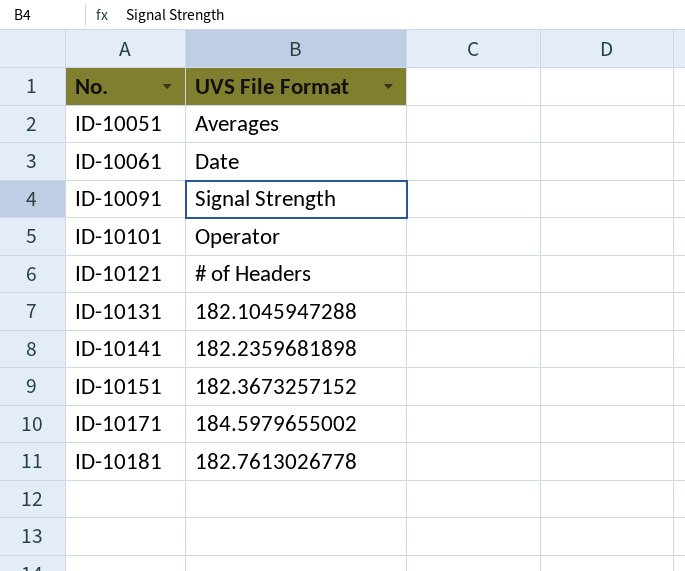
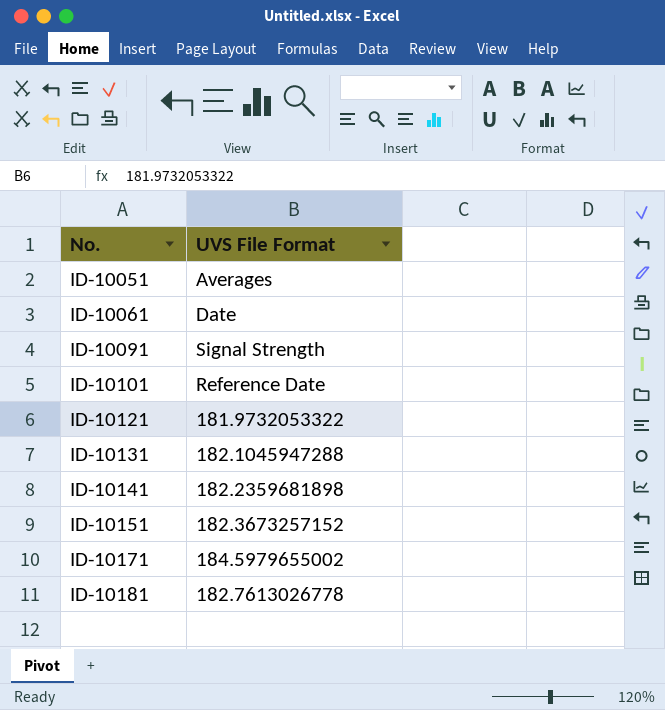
ID-10101 | UVS File Format: Operator -> Reference Date
ID-10121 | UVS File Format: # of Headers -> 181.9732053322

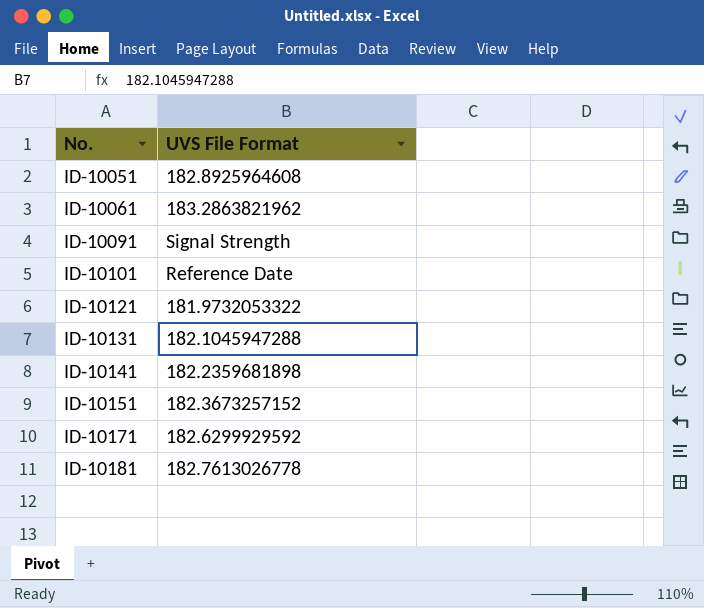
ID-10051 | UVS File Format: Averages -> 182.8925964608
ID-10061 | UVS File Format: Date -> 183.2863821962
ID-10171 | UVS File Format: 184.5979655002 -> 182.6299929592

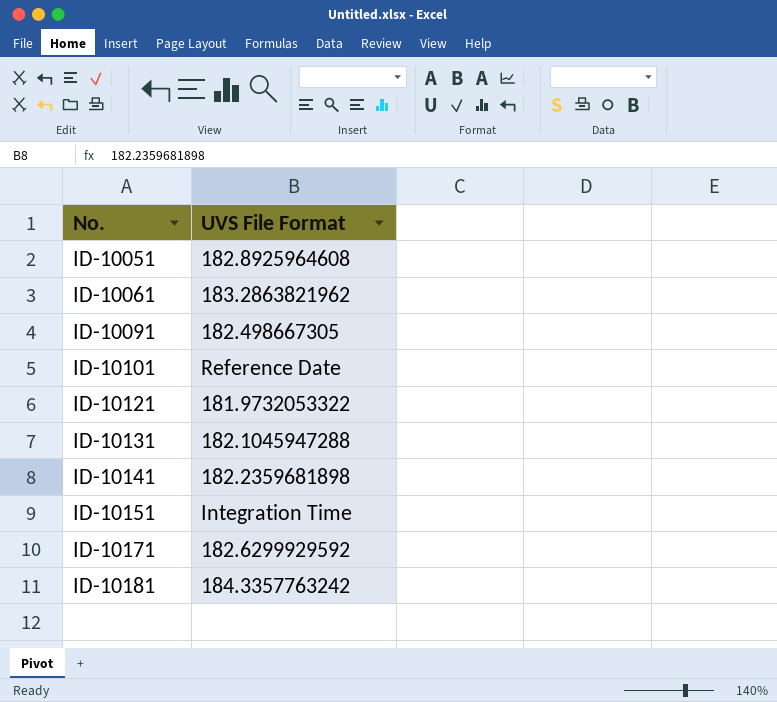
ID-10091 | UVS File Format: Signal Strength -> 182.498667305
ID-10151 | UVS File Format: 182.3673257152 -> Integration Time
ID-10181 | UVS File Format: 182.7613026778 -> 184.3357763242

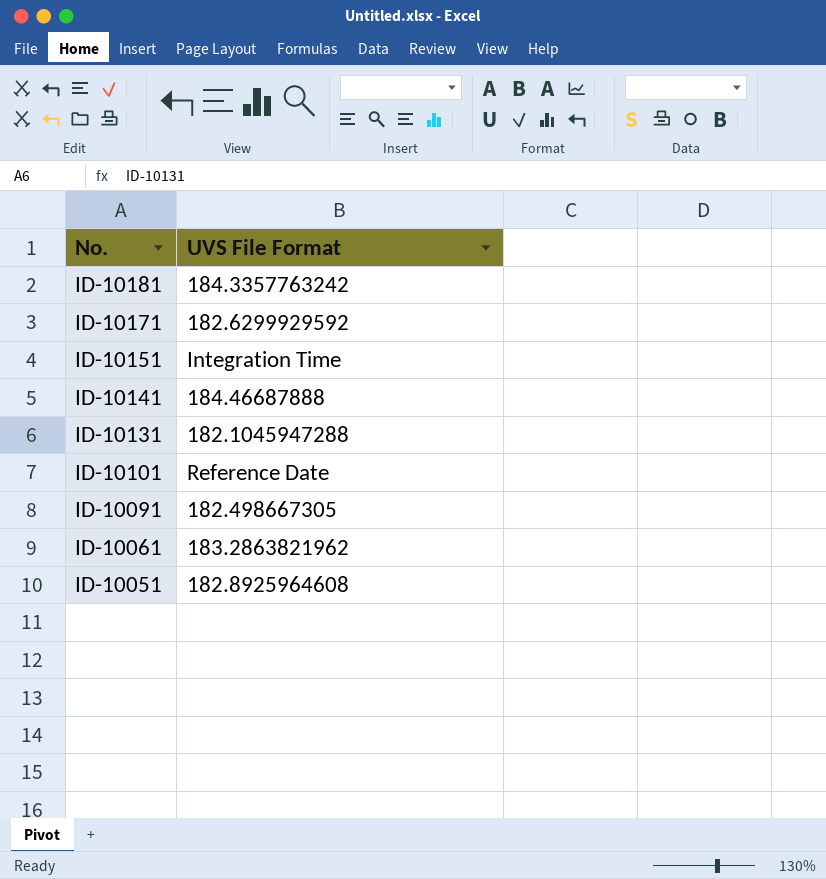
row order: No. ascending -> No. descending
row ID-10121: 181.9732053322 -> none
ID-10141 | UVS File Format: 182.2359681898 -> 184.46687888

